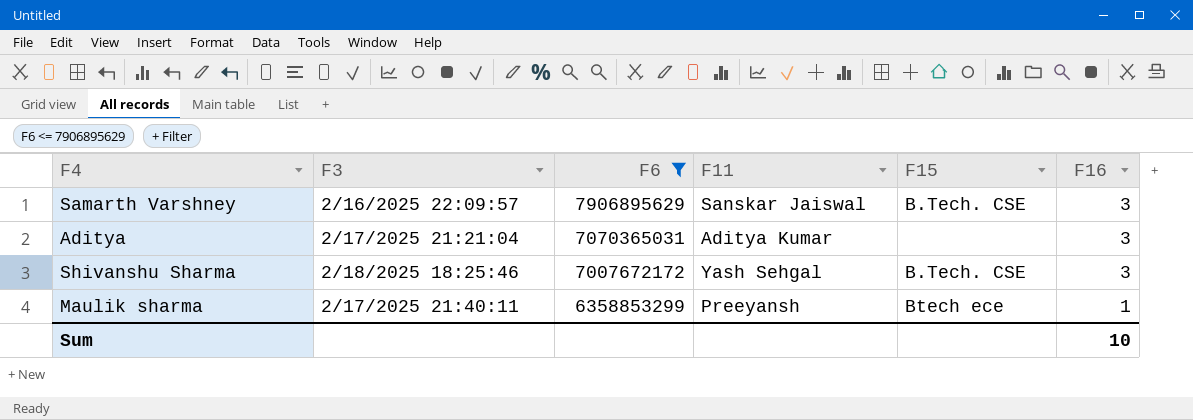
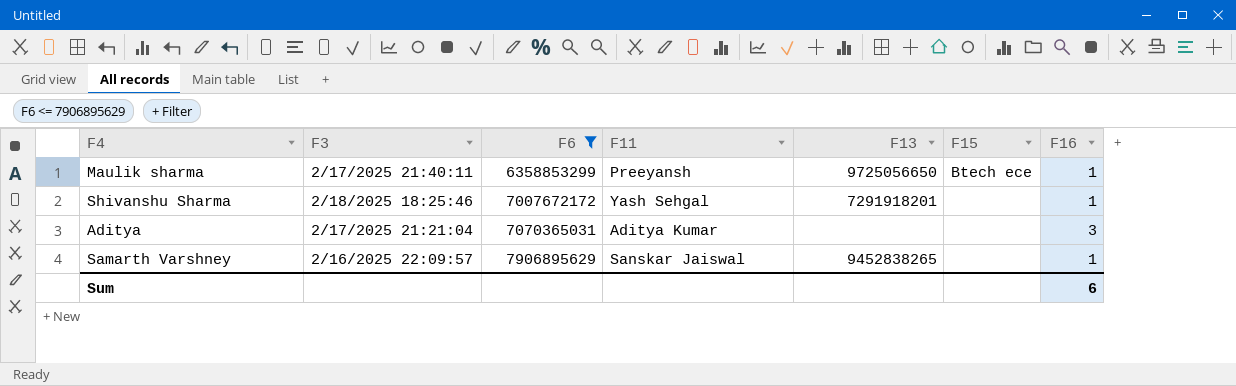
row order: F6 descending -> F6 ascending
column F13 | position: none -> 5
Shivanshu Sharma | F15: B.Tech. CSE -> none
Shivanshu Sharma | F16: 3 -> 1
Samarth Varshney | F15: B.Tech. CSE -> none
Samarth Varshney | F16: 3 -> 1
Sum | F16: 10 -> 6

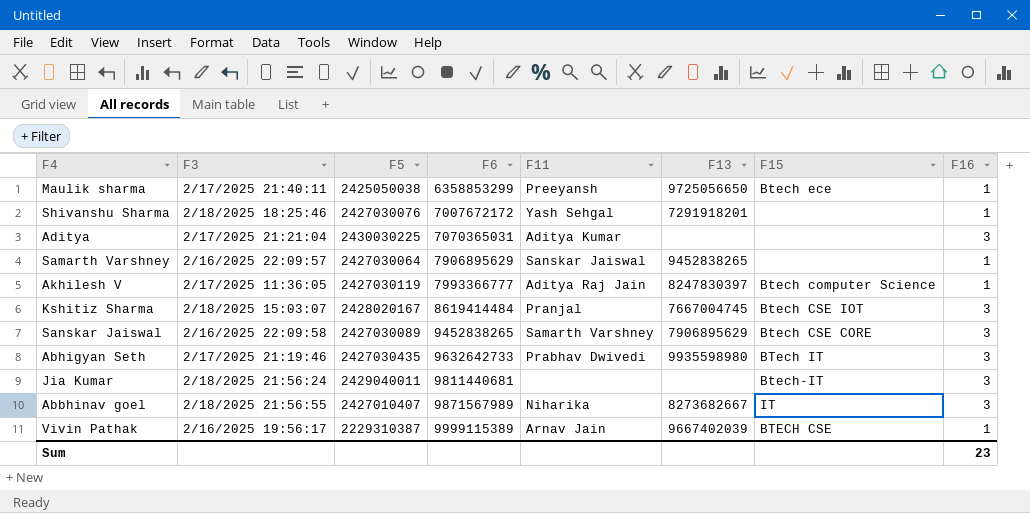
filter: F6 <= 7906895629 -> none
column F5 | position: none -> 3
Sum | F16: 6 -> 23

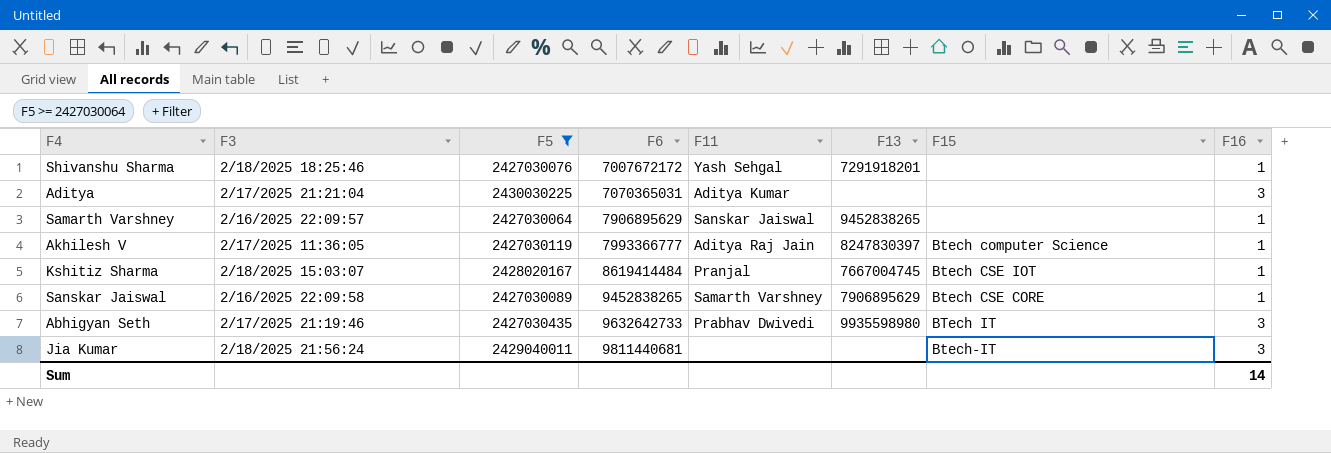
filter: none -> F5 >= 2427030064
Kshitiz Sharma | F16: 3 -> 1
Sanskar Jaiswal | F16: 3 -> 1
Sum | F16: 23 -> 14

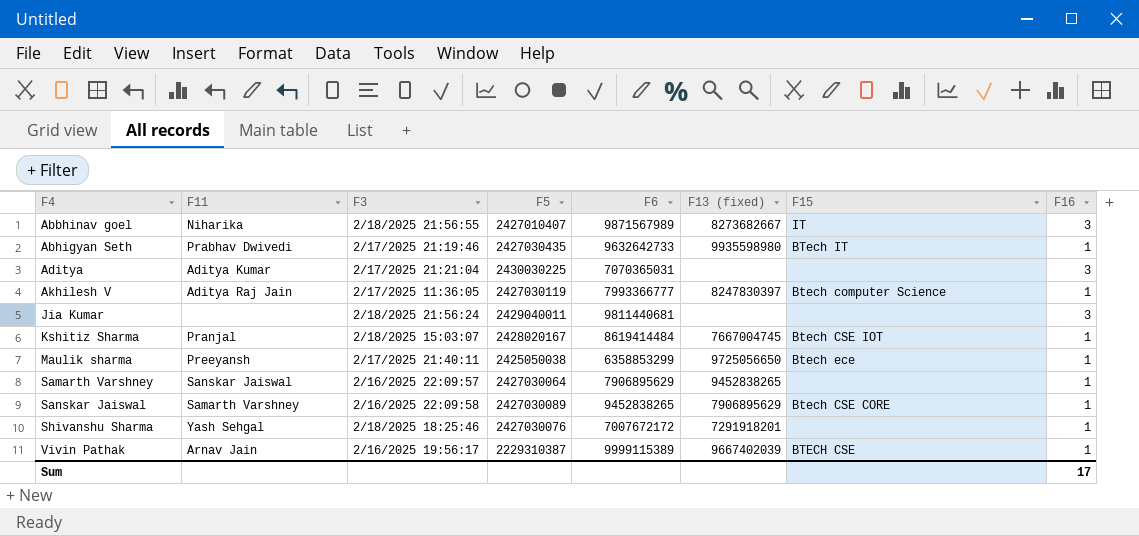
filter: F5 >= 2427030064 -> none
row order: F6 ascending -> F4 ascending
column F11 | position: 5 -> 2
column name: F13 -> F13 (fixed)
Abhigyan Seth | F16: 3 -> 1
Jia Kumar | F15: Btech-IT -> none
Sum | F16: 14 -> 17

